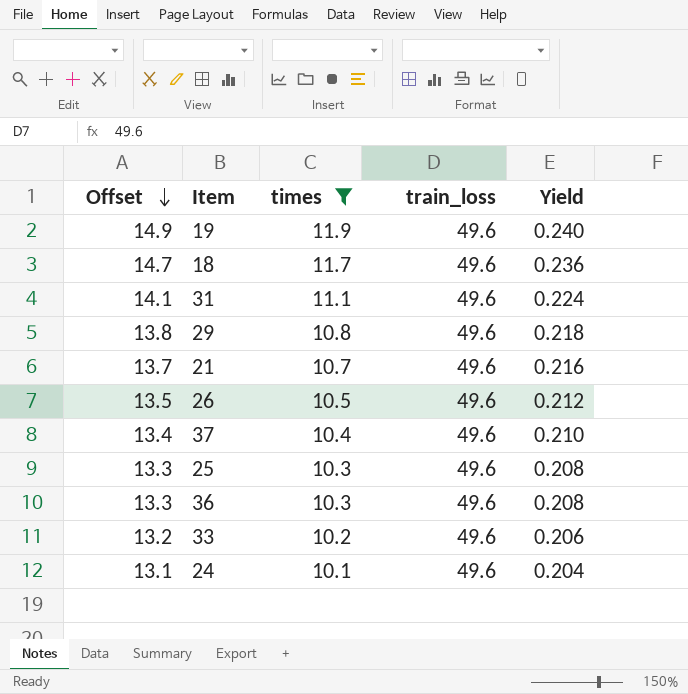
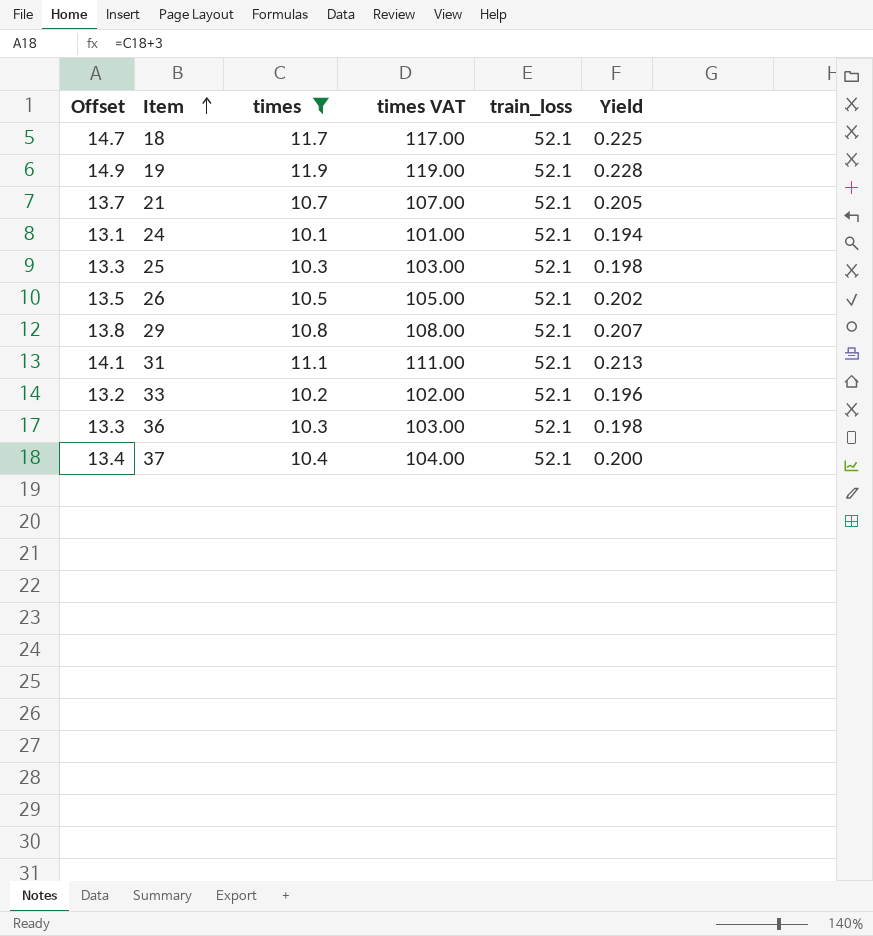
row order: Offset descending -> Item ascending
column times VAT | formula: none -> [times] * 10
18 | train_loss: 49.6 -> 52.1
18 | Yield: 0.236 -> 0.225
19 | train_loss: 49.6 -> 52.1
19 | Yield: 0.240 -> 0.228
21 | train_loss: 49.6 -> 52.1
21 | Yield: 0.216 -> 0.205
24 | train_loss: 49.6 -> 52.1
24 | Yield: 0.204 -> 0.194
25 | train_loss: 49.6 -> 52.1
25 | Yield: 0.208 -> 0.198
26 | train_loss: 49.6 -> 52.1
26 | Yield: 0.212 -> 0.202
29 | train_loss: 49.6 -> 52.1
29 | Yield: 0.218 -> 0.207
31 | train_loss: 49.6 -> 52.1
31 | Yield: 0.224 -> 0.213
33 | train_loss: 49.6 -> 52.1
33 | Yield: 0.206 -> 0.196
36 | train_loss: 49.6 -> 52.1
36 | Yield: 0.208 -> 0.198
37 | train_loss: 49.6 -> 52.1
37 | Yield: 0.210 -> 0.200

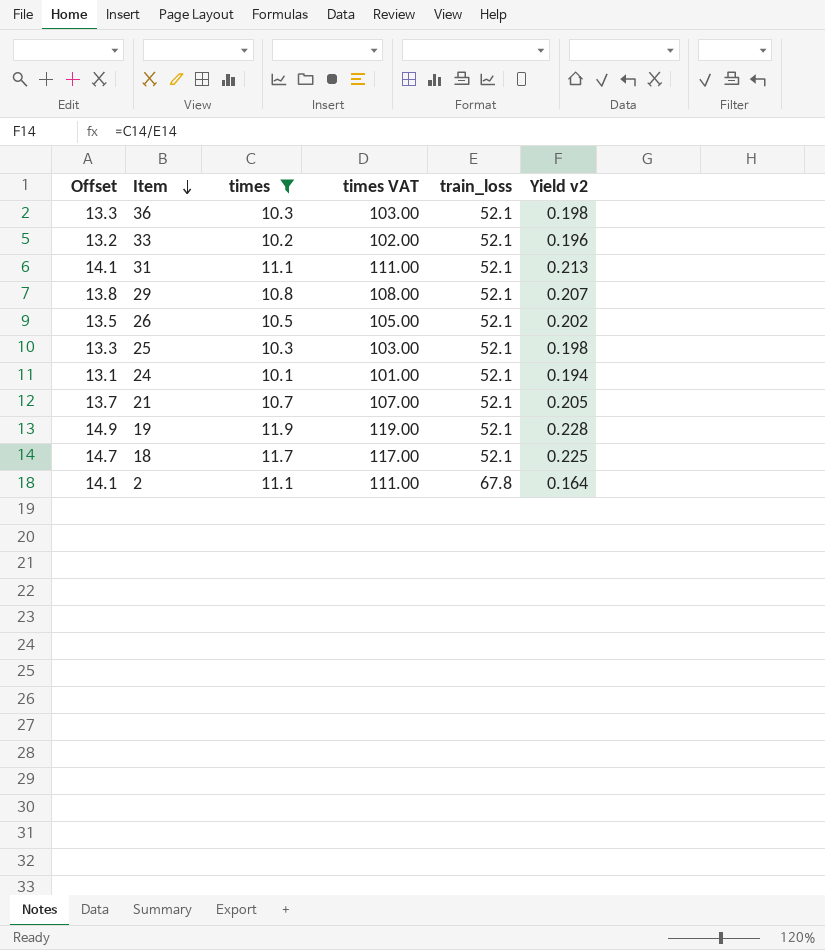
row order: Item ascending -> Item descending
column name: Yield -> Yield v2
row 37: 13.4 | 10.4 | 104.00 | 52.1 | 0.200 -> none
row 2: none -> 14.1 | 11.1 | 111.00 | 67.8 | 0.164

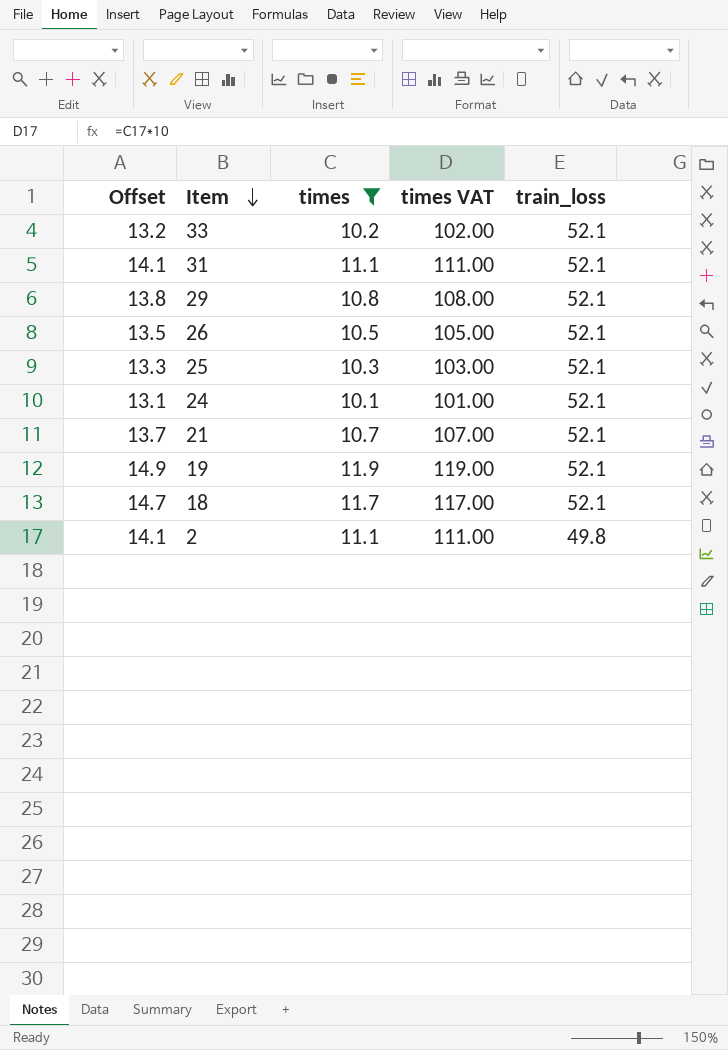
column Yield v2 | formula: [times] / [train_loss] -> none
row 36: 13.3 | 10.3 | 103.00 | 52.1 | 0.198 -> none
2 | train_loss: 67.8 -> 49.8

